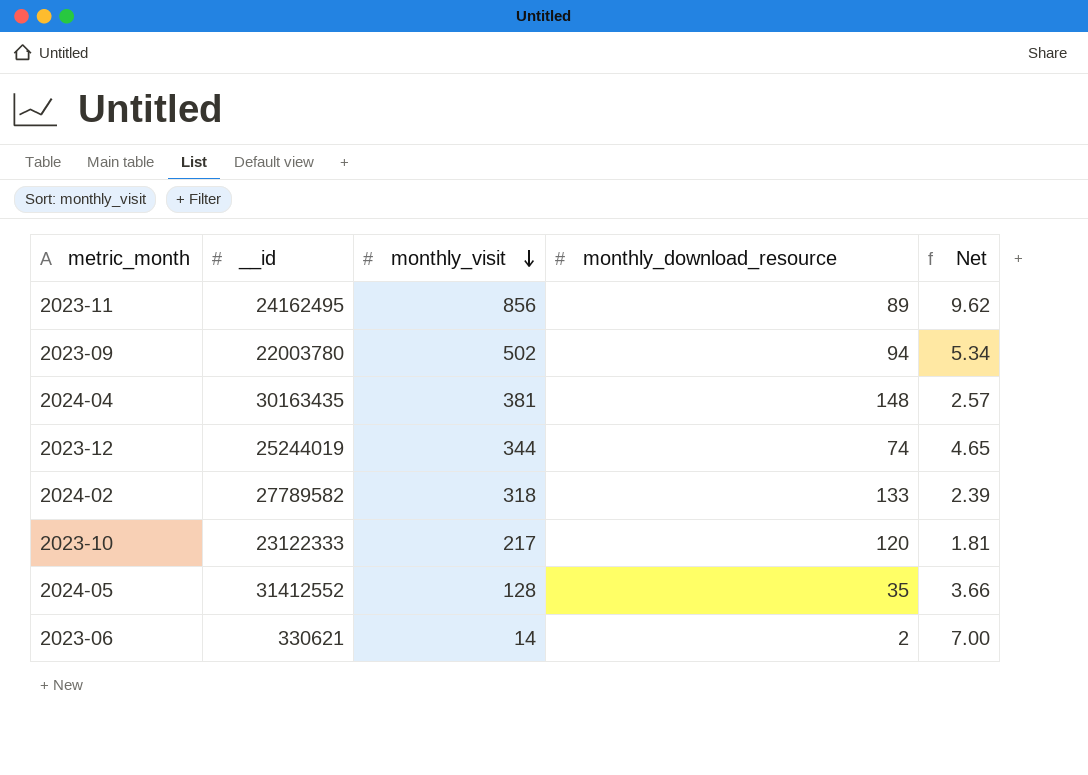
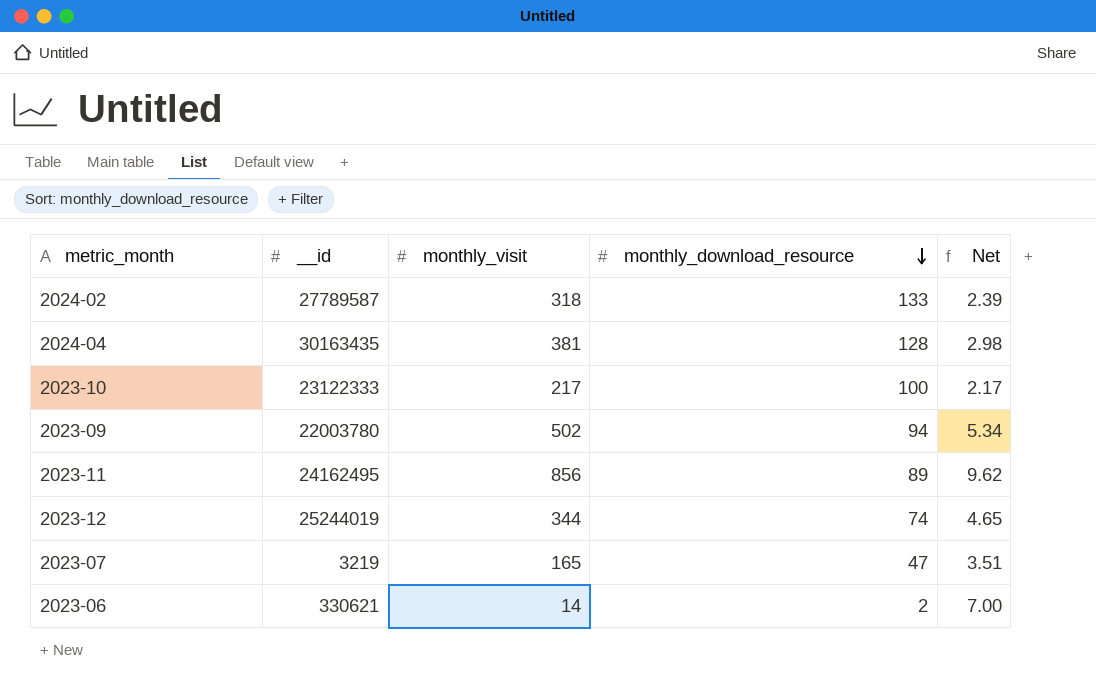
row order: monthly_visit descending -> monthly_download_resource descending
row 2024-05: 31412552 | 128 | 35 | 3.66 -> none
2024-02 | __id: 27789582 -> 27789587
2024-04 | monthly_download_resource: 148 -> 128
2024-04 | Net: 2.57 -> 2.98
2023-10 | monthly_download_resource: 120 -> 100
2023-10 | Net: 1.81 -> 2.17
row 2023-07: none -> 3219 | 165 | 47 | 3.51

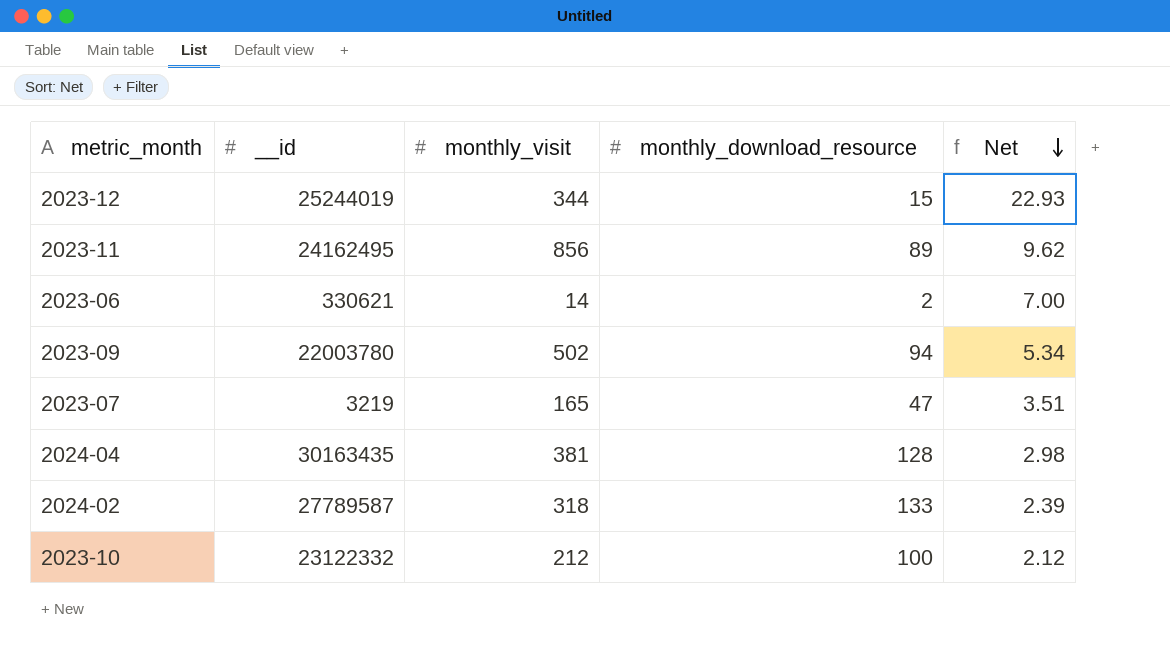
row order: monthly_download_resource descending -> Net descending
2023-12 | monthly_download_resource: 74 -> 15
2023-12 | Net: 4.65 -> 22.93
2023-10 | __id: 23122333 -> 23122332
2023-10 | monthly_visit: 217 -> 212
2023-10 | Net: 2.17 -> 2.12

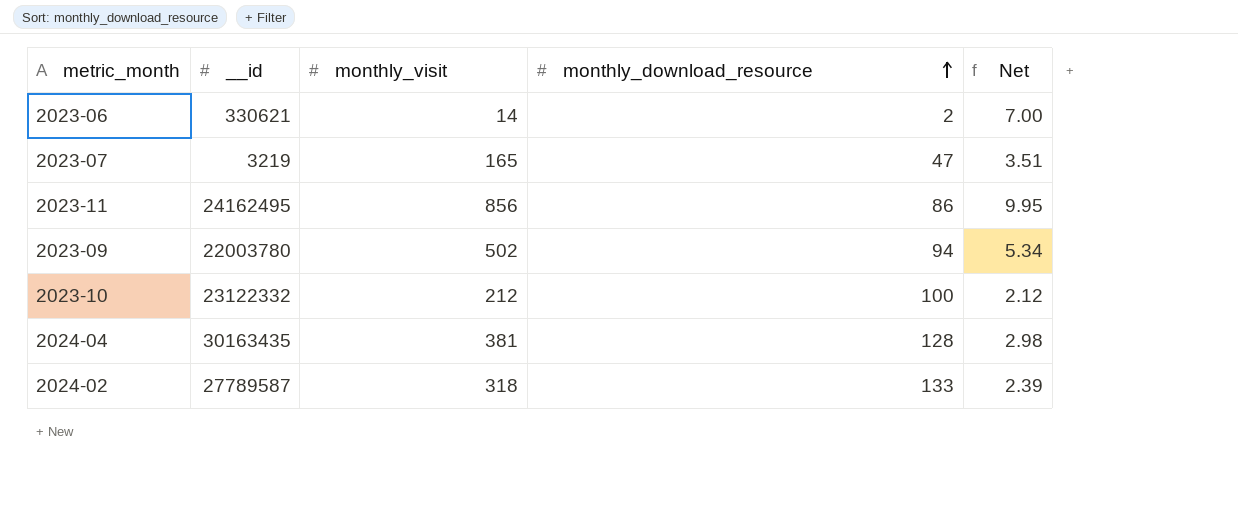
row order: Net descending -> monthly_download_resource ascending
row 2023-12: 25244019 | 344 | 15 | 22.93 -> none
2023-11 | monthly_download_resource: 89 -> 86
2023-11 | Net: 9.62 -> 9.95

